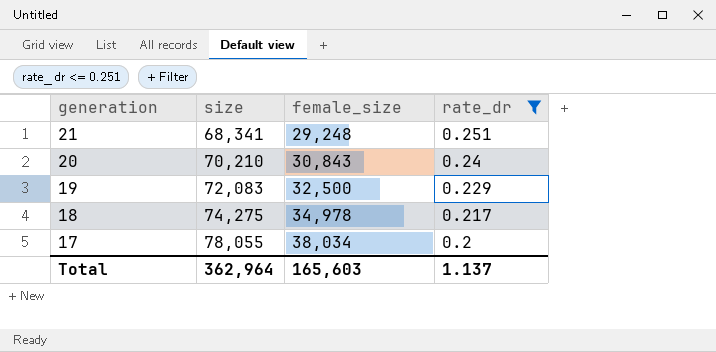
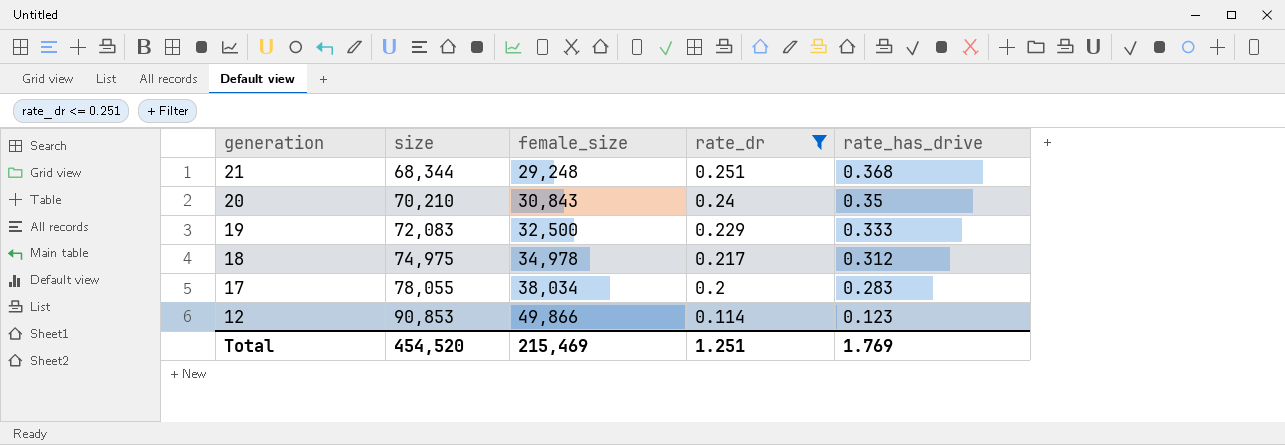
column rate_has_drive | position: none -> 5
21 | size: 68,341 -> 68,344
18 | size: 74,275 -> 74,975
row 12: none -> 90,853 | 49,866 | 0.114 | 0.123
Total | size: 362,964 -> 454,520
Total | female_size: 165,603 -> 215,469
Total | rate_dr: 1.137 -> 1.251

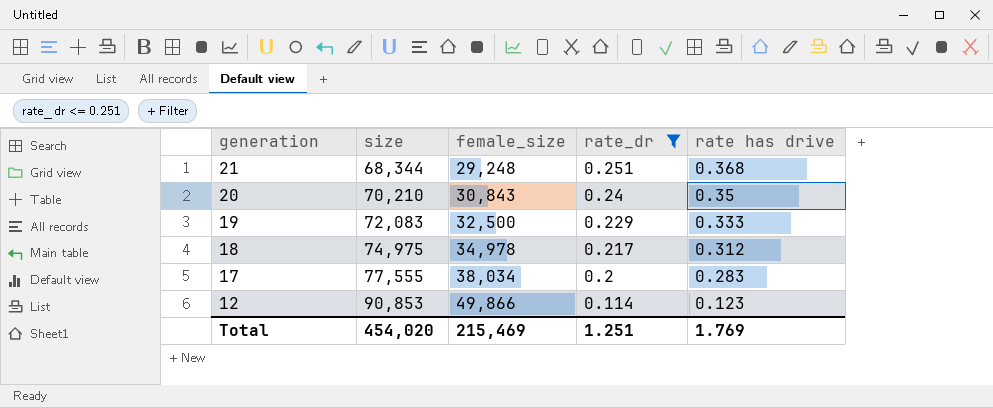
column name: rate_has_drive -> rate has drive
17 | size: 78,055 -> 77,555
Total | size: 454,520 -> 454,020

